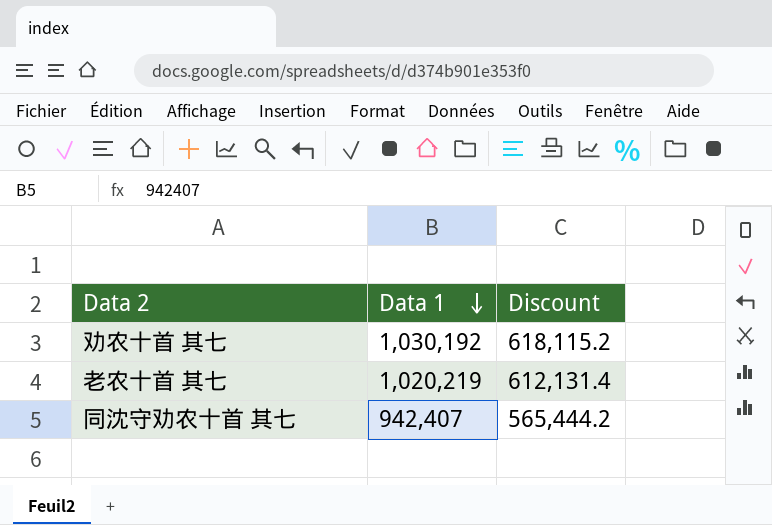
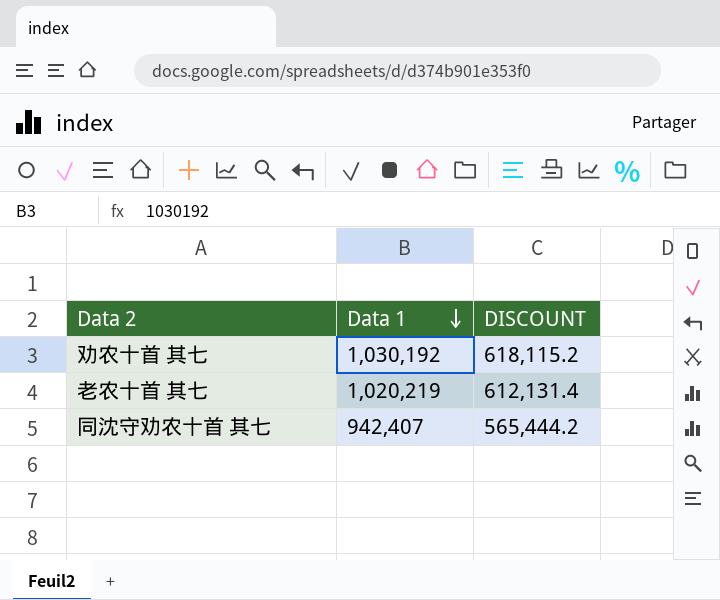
column name: Discount -> DISCOUNT

